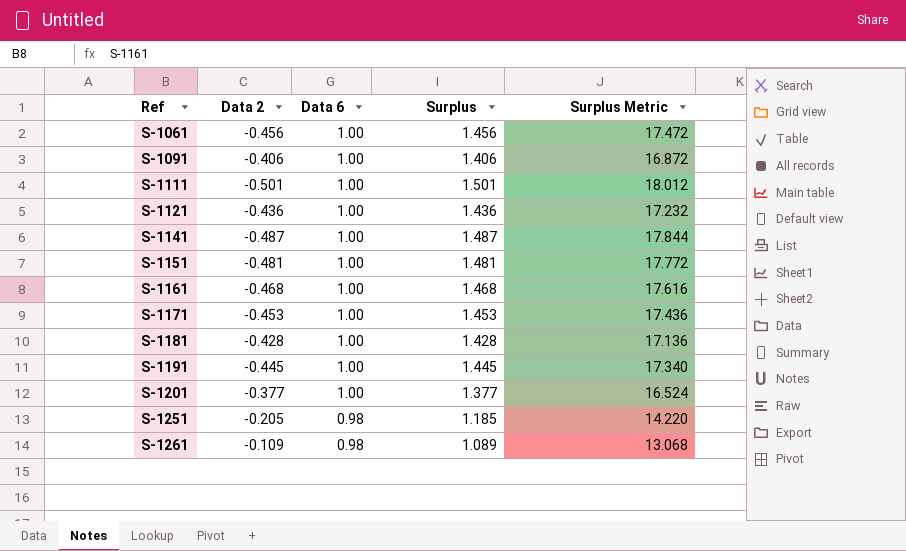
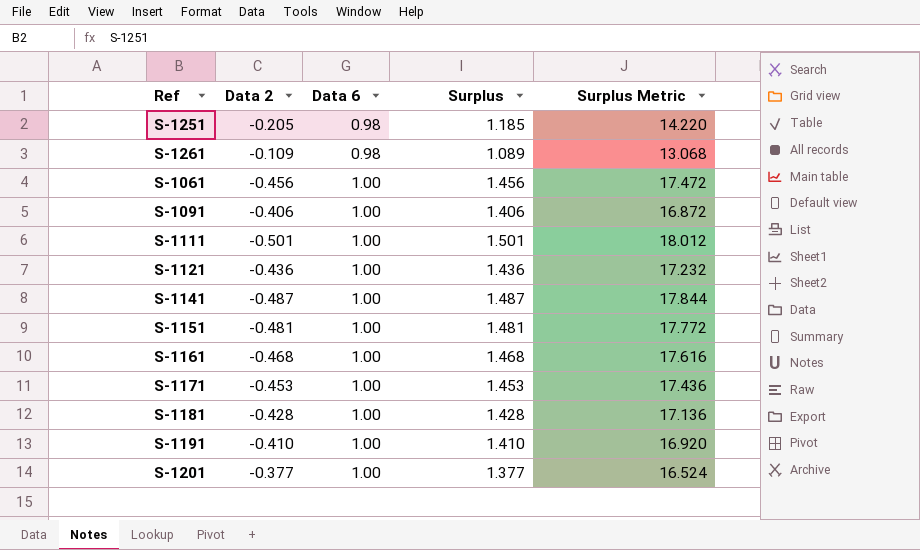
row order: Ref ascending -> Data 6 ascending
S-1191 | Data 2: -0.445 -> -0.410
S-1191 | Surplus: 1.445 -> 1.410
S-1191 | Surplus Metric: 17.340 -> 16.920

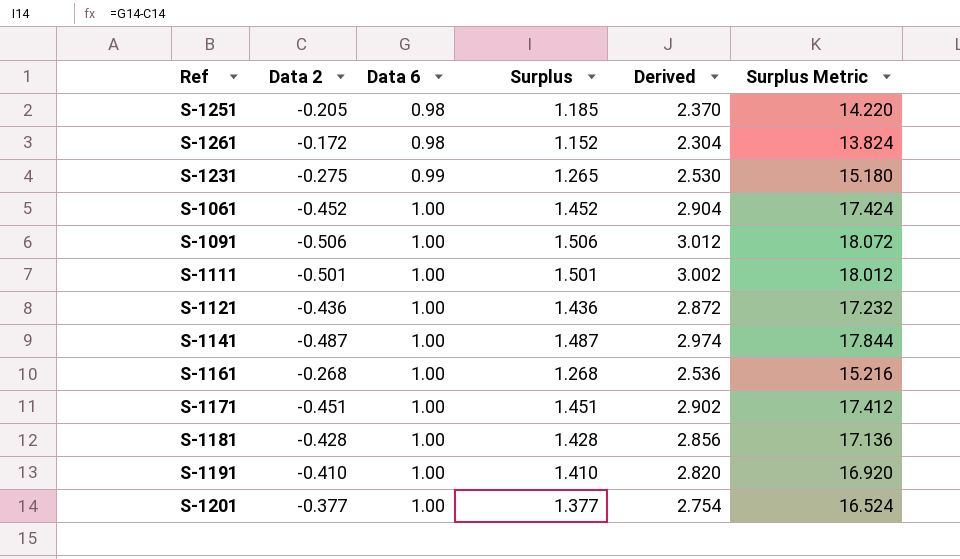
column Derived | formula: none -> [Surplus] * 2
row S-1151: -0.481 | 1.00 | 1.481 | 17.772 -> none
S-1261 | Data 2: -0.109 -> -0.172
S-1261 | Surplus: 1.089 -> 1.152
S-1261 | Surplus Metric: 13.068 -> 13.824
row S-1231: none -> -0.275 | 0.99 | 1.265 | 2.530 | 15.180
S-1061 | Data 2: -0.456 -> -0.452
S-1061 | Surplus: 1.456 -> 1.452
S-1061 | Surplus Metric: 17.472 -> 17.424
S-1091 | Data 2: -0.406 -> -0.506
S-1091 | Surplus: 1.406 -> 1.506
S-1091 | Surplus Metric: 16.872 -> 18.072
S-1161 | Data 2: -0.468 -> -0.268
S-1161 | Surplus: 1.468 -> 1.268
S-1161 | Surplus Metric: 17.616 -> 15.216
S-1171 | Data 2: -0.453 -> -0.451
S-1171 | Surplus: 1.453 -> 1.451
S-1171 | Surplus Metric: 17.436 -> 17.412

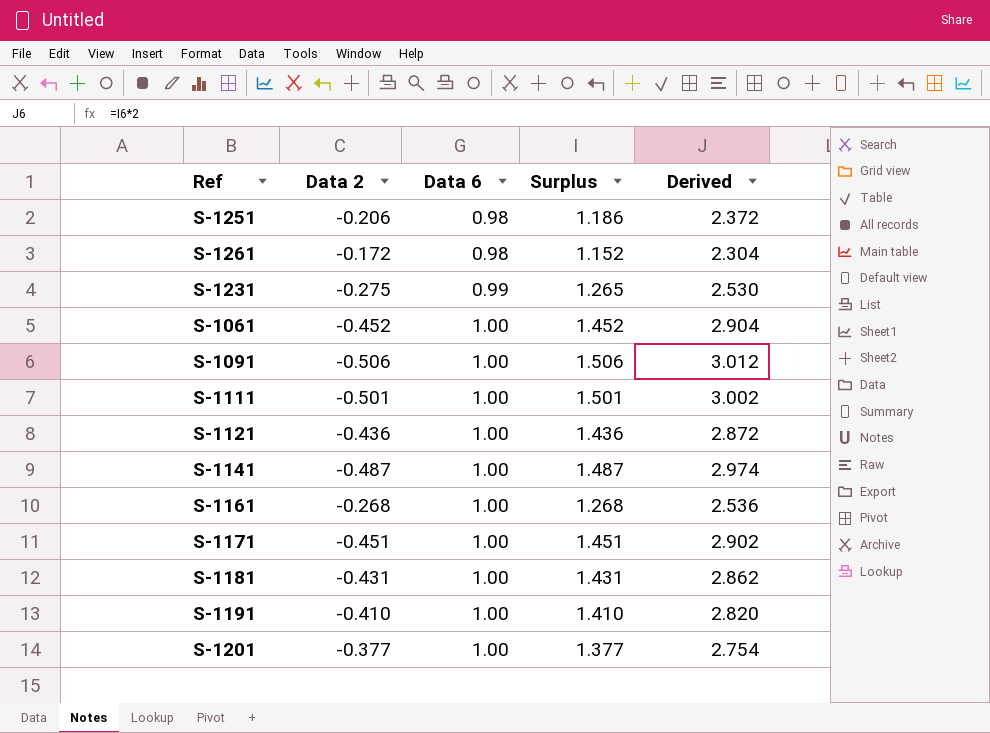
column Surplus Metric | formula: [Surplus] * 12 -> none
S-1251 | Data 2: -0.205 -> -0.206
S-1251 | Surplus: 1.185 -> 1.186
S-1251 | Derived: 2.370 -> 2.372
S-1181 | Data 2: -0.428 -> -0.431
S-1181 | Surplus: 1.428 -> 1.431
S-1181 | Derived: 2.856 -> 2.862

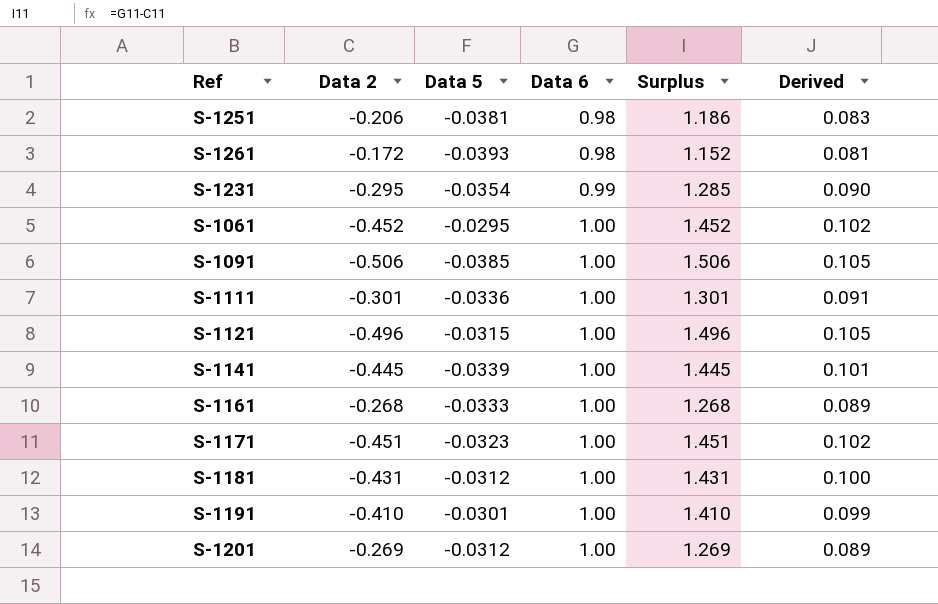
column Data 5 | position: none -> 3
column Derived | formula: [Surplus] * 2 -> [Surplus] * 0.07
S-1231 | Data 2: -0.275 -> -0.295
S-1231 | Surplus: 1.265 -> 1.285
S-1111 | Data 2: -0.501 -> -0.301
S-1111 | Surplus: 1.501 -> 1.301
S-1121 | Data 2: -0.436 -> -0.496
S-1121 | Surplus: 1.436 -> 1.496
S-1141 | Data 2: -0.487 -> -0.445
S-1141 | Surplus: 1.487 -> 1.445
S-1201 | Data 2: -0.377 -> -0.269
S-1201 | Surplus: 1.377 -> 1.269

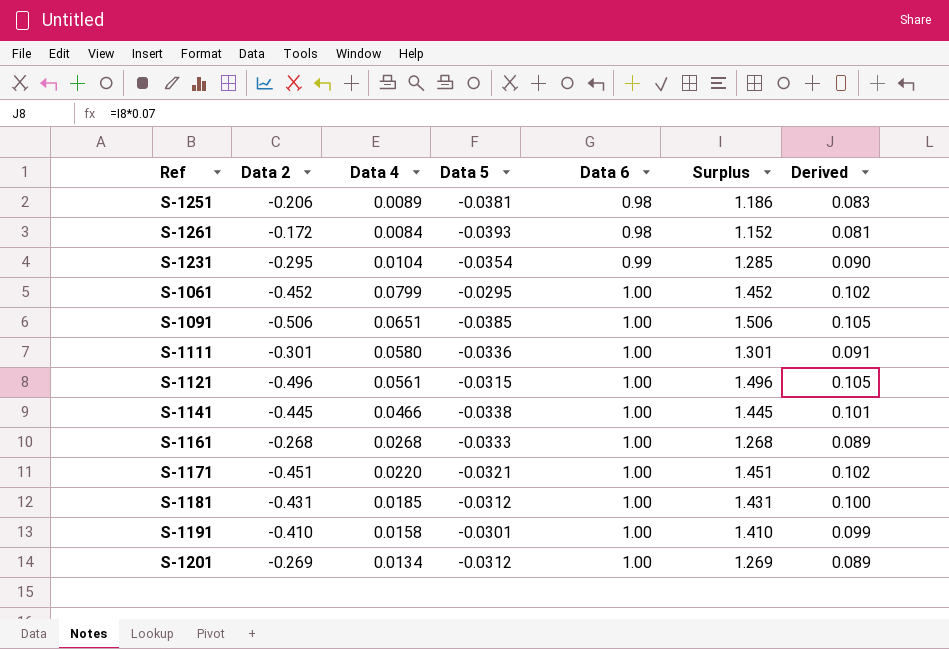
column Data 4 | position: none -> 3
S-1141 | Data 5: -0.0339 -> -0.0338
S-1171 | Data 5: -0.0323 -> -0.0321

